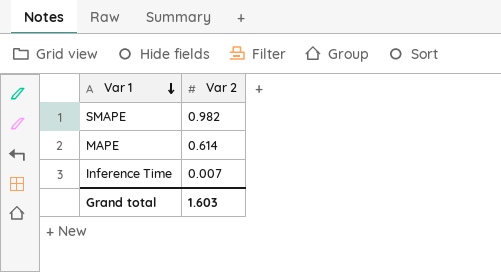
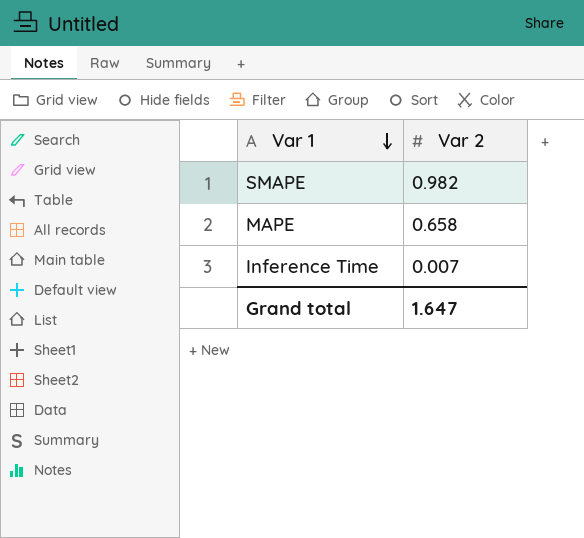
MAPE | Var 2: 0.614 -> 0.658
Grand total | Var 2: 1.603 -> 1.647

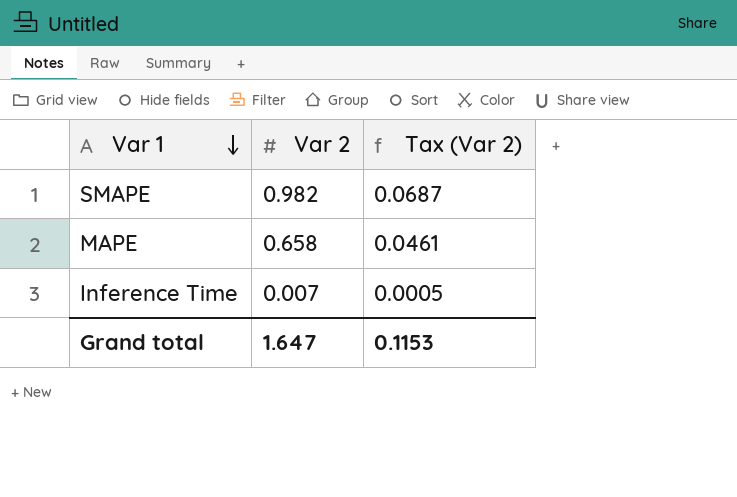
column Tax (Var 2) | formula: none -> [Var 2] * 0.07

